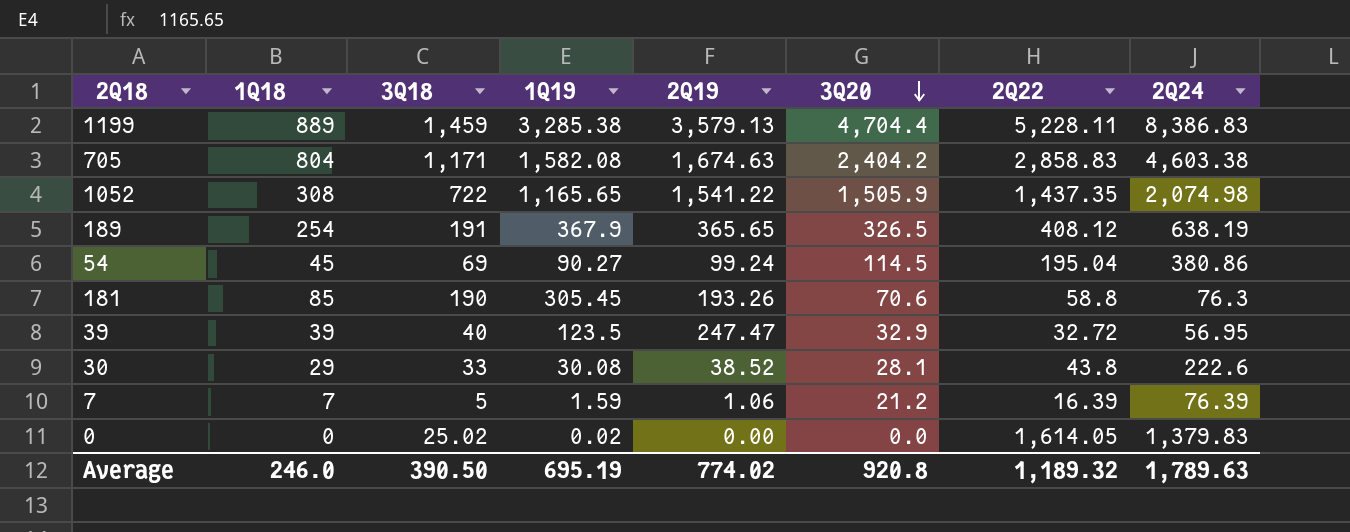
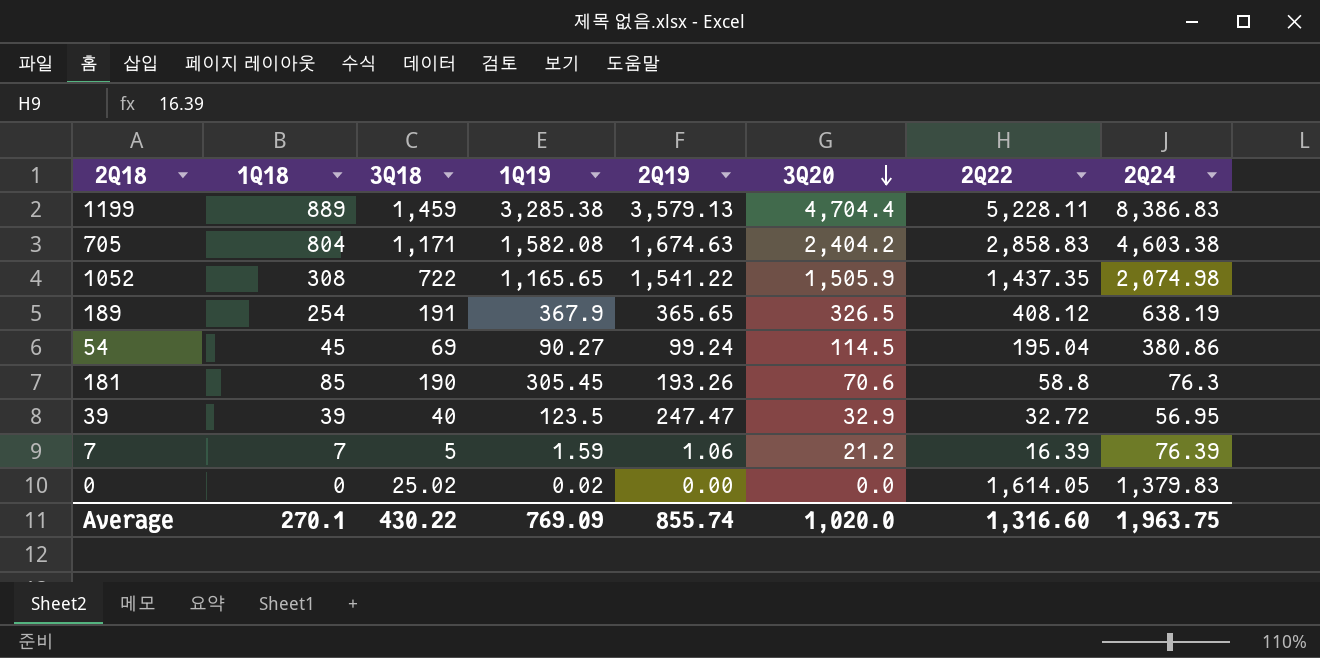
row 30: 29 | 33 | 30.08 | 38.52 | 28.1 | 43.8 | 222.6 -> none
Average | 1Q18: 246.0 -> 270.1
Average | 3Q18: 390.50 -> 430.22
Average | 1Q19: 695.19 -> 769.09
Average | 2Q19: 774.02 -> 855.74
Average | 3Q20: 920.8 -> 1,020.0
Average | 2Q22: 1,189.32 -> 1,316.60
Average | 2Q24: 1,789.63 -> 1,963.75

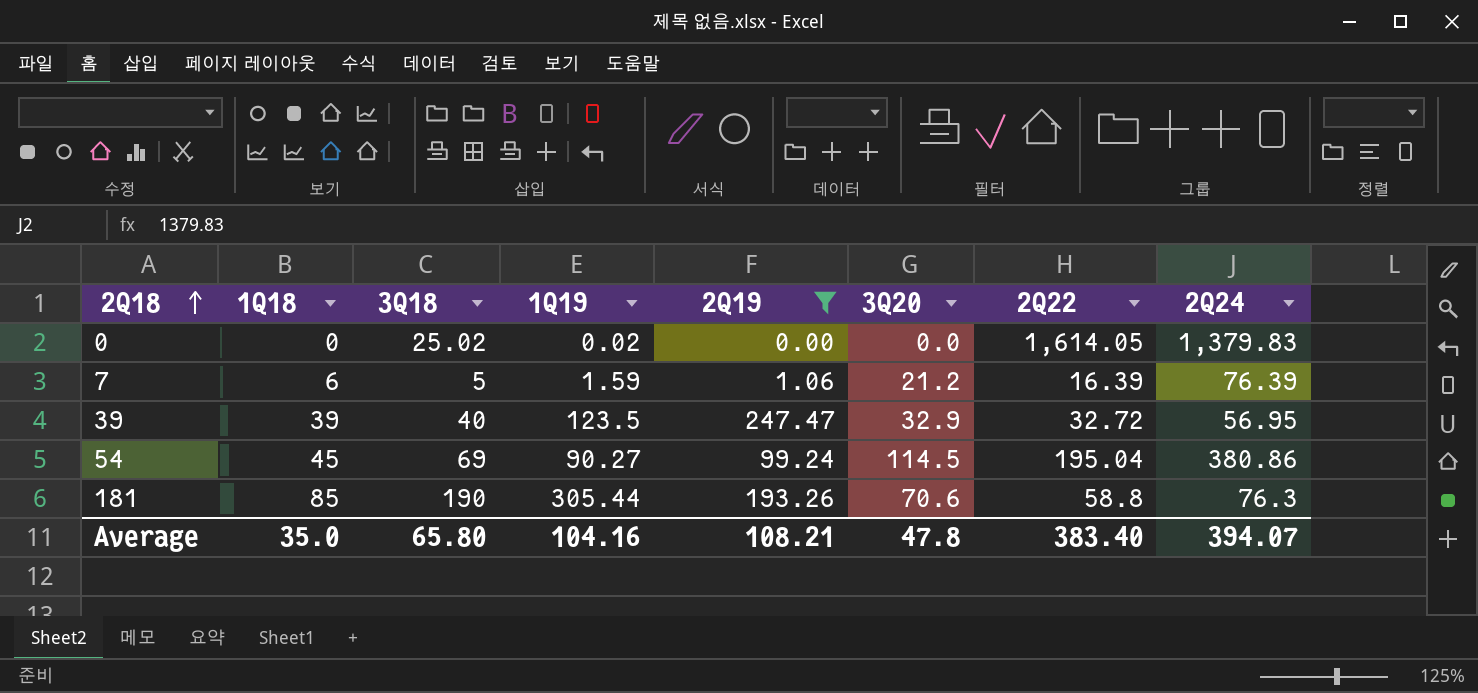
filter: none -> 2Q19 <= 247.47
row order: 3Q20 descending -> 2Q18 ascending
7 | 1Q18: 7 -> 6
181 | 1Q19: 305.45 -> 305.44
Average | 1Q18: 270.1 -> 35.0
Average | 3Q18: 430.22 -> 65.80
Average | 1Q19: 769.09 -> 104.16
Average | 2Q19: 855.74 -> 108.21
Average | 3Q20: 1,020.0 -> 47.8
Average | 2Q22: 1,316.60 -> 383.40
Average | 2Q24: 1,963.75 -> 394.07

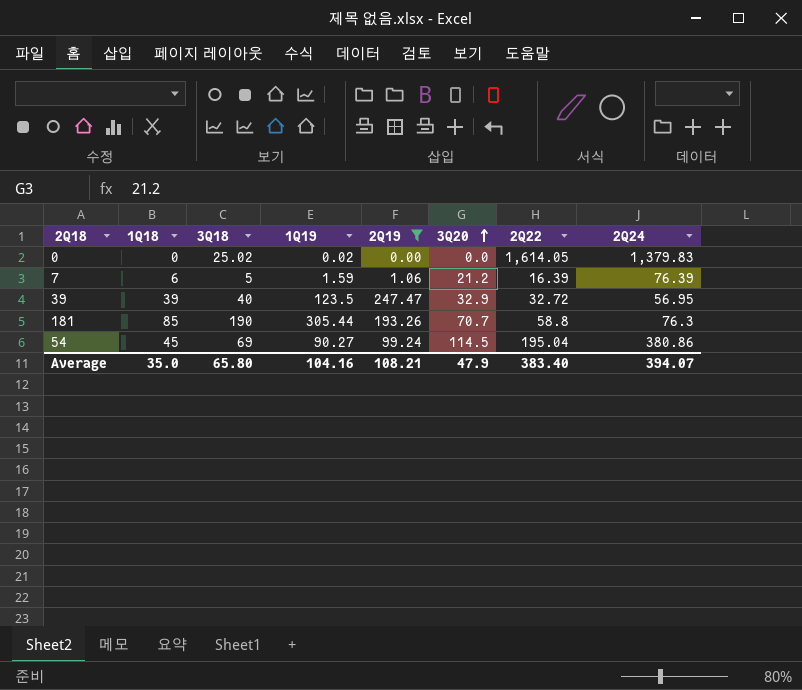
row order: 2Q18 ascending -> 3Q20 ascending
181 | 3Q20: 70.6 -> 70.7
Average | 3Q20: 47.8 -> 47.9

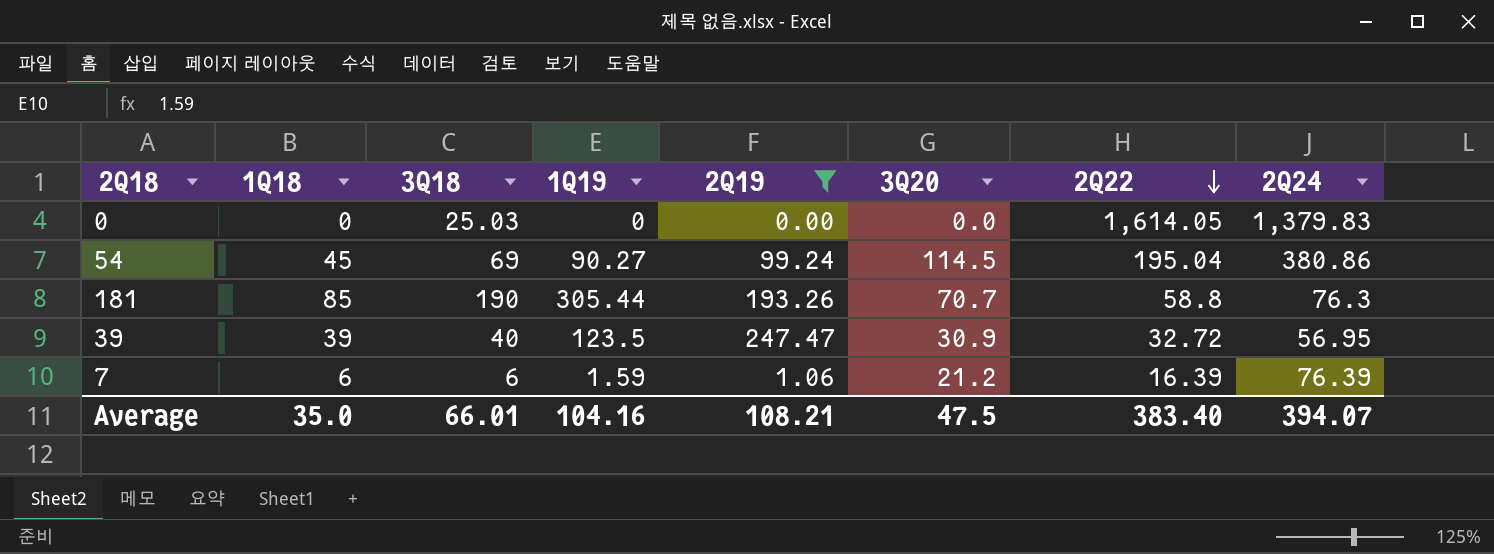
row order: 3Q20 ascending -> 2Q22 descending
0 | 3Q18: 25.02 -> 25.03
0 | 1Q19: 0.02 -> 0
39 | 3Q20: 32.9 -> 30.9
7 | 3Q18: 5 -> 6
Average | 3Q18: 65.80 -> 66.01
Average | 3Q20: 47.9 -> 47.5

